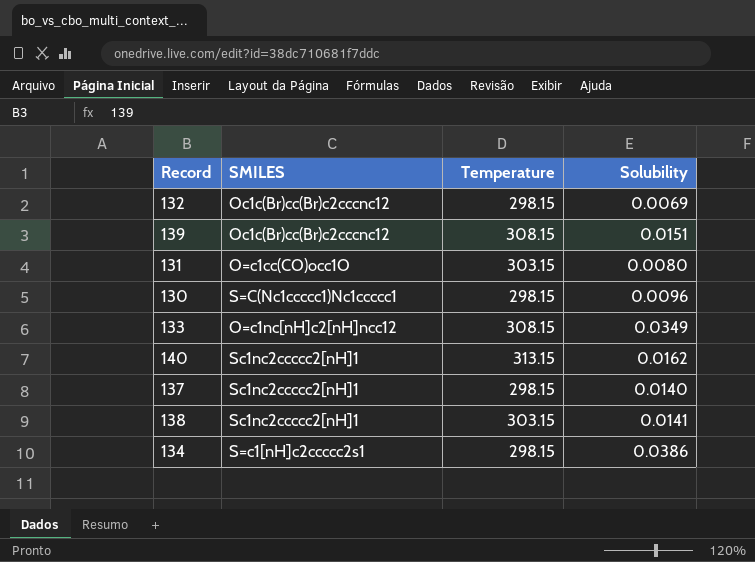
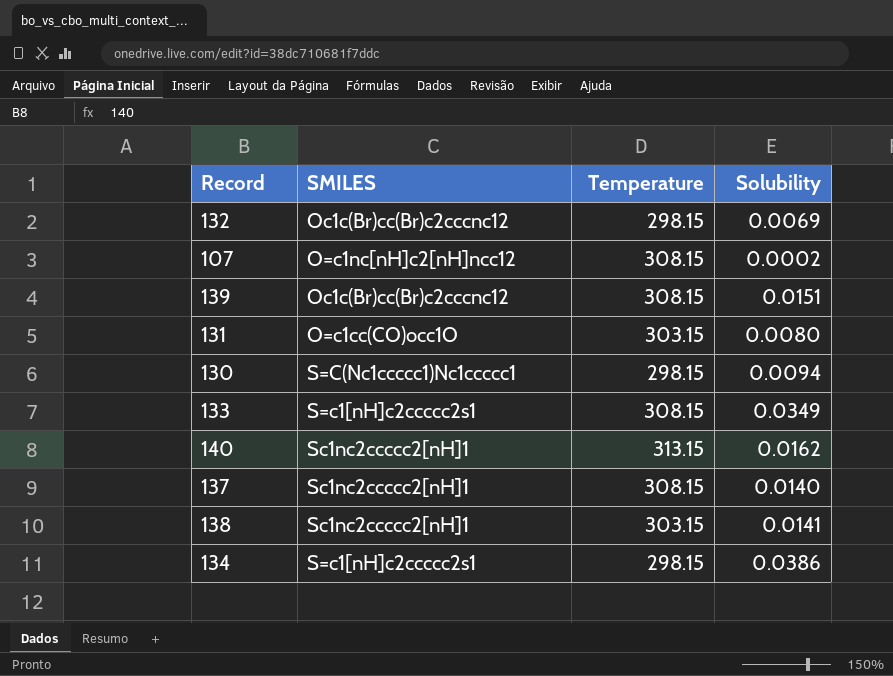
row 107: none -> O=c1nc[nH]c2[nH]ncc12 | 308.15 | 0.0002
130 | Solubility: 0.0096 -> 0.0094
133 | SMILES: O=c1nc[nH]c2[nH]ncc12 -> S=c1[nH]c2ccccc2s1
137 | Temperature: 298.15 -> 308.15

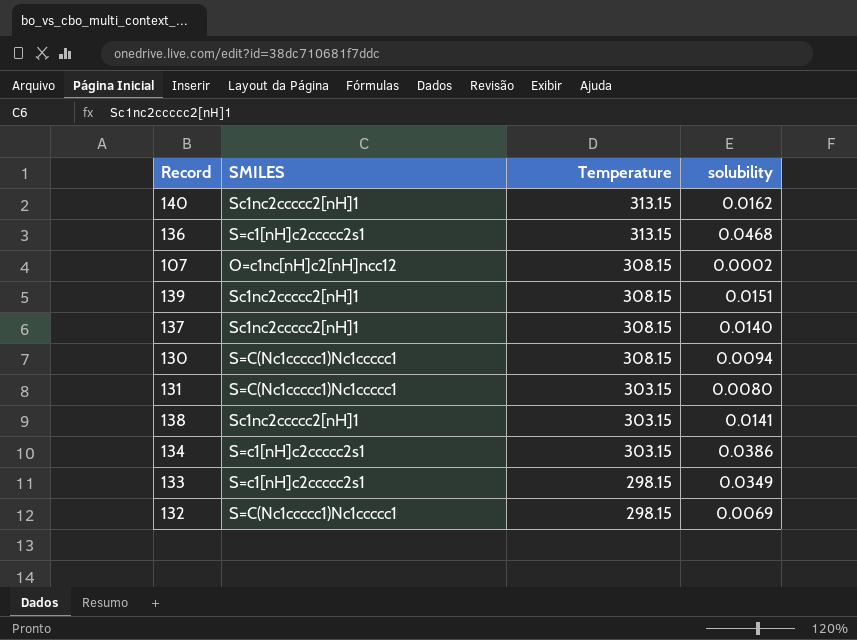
row order: none -> Temperature descending
column name: Solubility -> solubility
row 136: none -> S=c1[nH]c2ccccc2s1 | 313.15 | 0.0468
139 | SMILES: Oc1c(Br)cc(Br)c2cccnc12 -> Sc1nc2ccccc2[nH]1
130 | Temperature: 298.15 -> 308.15
131 | SMILES: O=c1cc(CO)occ1O -> S=C(Nc1ccccc1)Nc1ccccc1
134 | Temperature: 298.15 -> 303.15
133 | Temperature: 308.15 -> 298.15
132 | SMILES: Oc1c(Br)cc(Br)c2cccnc12 -> S=C(Nc1ccccc1)Nc1ccccc1

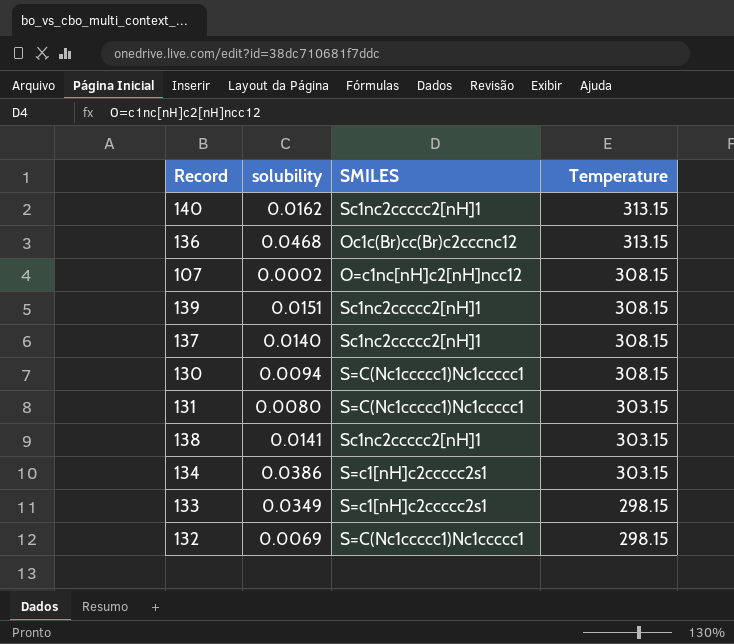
column solubility | position: 4 -> 2
136 | SMILES: S=c1[nH]c2ccccc2s1 -> Oc1c(Br)cc(Br)c2cccnc12

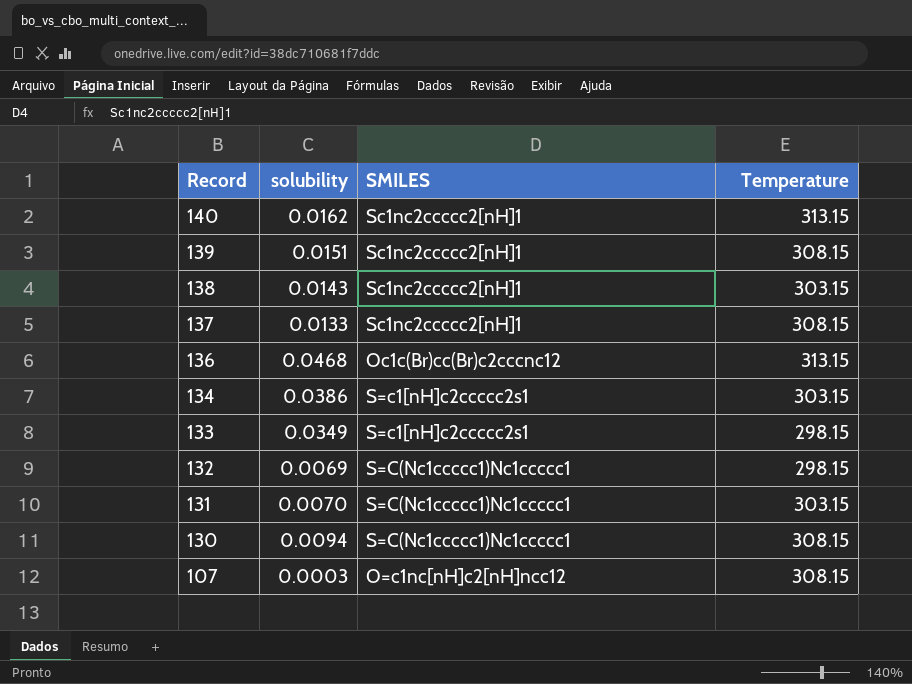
row order: Temperature descending -> Record descending
138 | solubility: 0.0141 -> 0.0143
137 | solubility: 0.0140 -> 0.0133
131 | solubility: 0.0080 -> 0.0070
107 | solubility: 0.0002 -> 0.0003

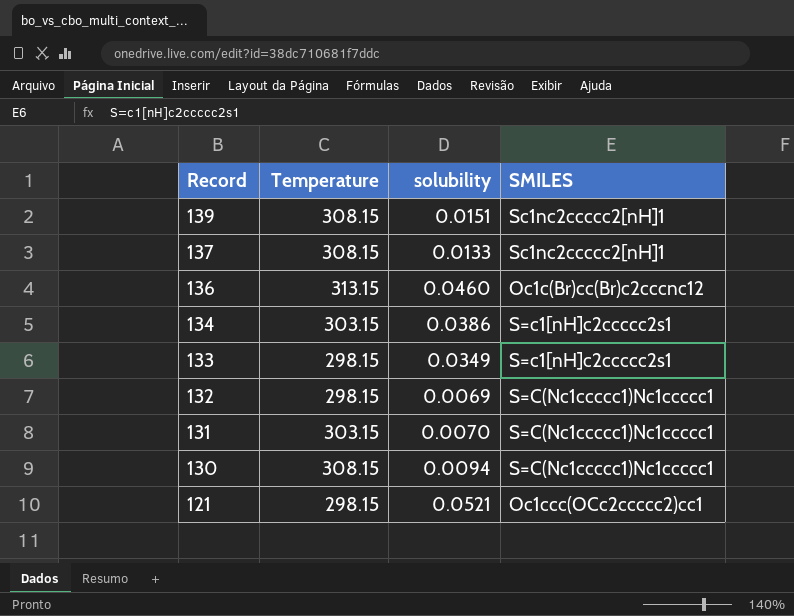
column Temperature | position: 4 -> 2
row 140: 0.0162 | Sc1nc2ccccc2[nH]1 | 313.15 -> none
row 138: 0.0143 | Sc1nc2ccccc2[nH]1 | 303.15 -> none
row 107: 0.0003 | O=c1nc[nH]c2[nH]ncc12 | 308.15 -> none
136 | solubility: 0.0468 -> 0.0460
row 121: none -> 298.15 | 0.0521 | Oc1ccc(OCc2ccccc2)cc1

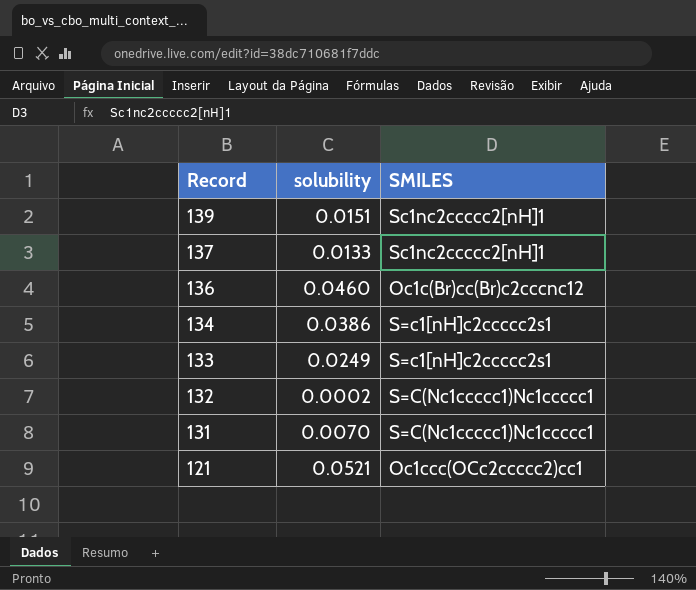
column Temperature | position: 2 -> none
row 130: 308.15 | 0.0094 | S=C(Nc1ccccc1)Nc1ccccc1 -> none
133 | solubility: 0.0349 -> 0.0249
132 | solubility: 0.0069 -> 0.0002

